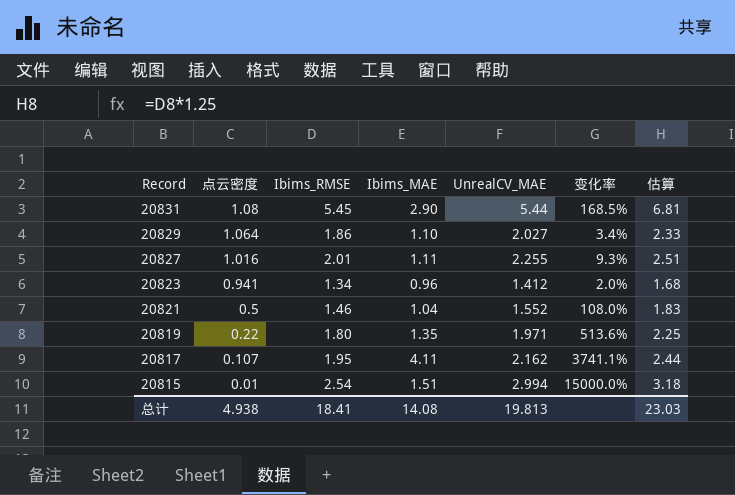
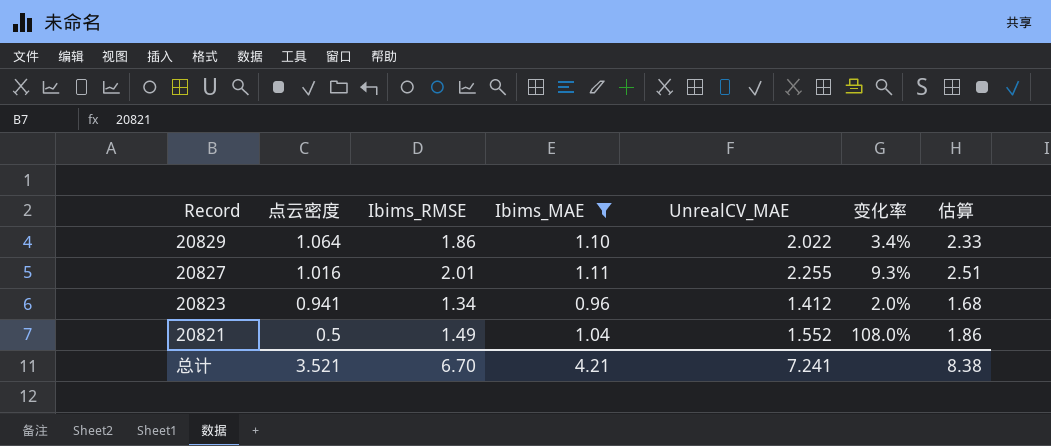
filter: none -> Ibims_MAE <= 1.11
20829 | UnrealCV_MAE: 2.027 -> 2.022
20821 | Ibims_RMSE: 1.46 -> 1.49
20821 | 估算: 1.83 -> 1.86
总计 | 点云密度: 4.938 -> 3.521
总计 | Ibims_RMSE: 18.41 -> 6.70
总计 | Ibims_MAE: 14.08 -> 4.21
总计 | UnrealCV_MAE: 19.813 -> 7.241
总计 | 估算: 23.03 -> 8.38

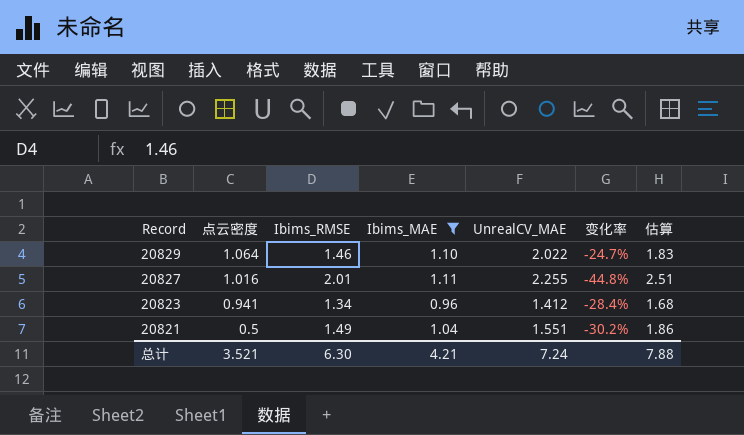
column 变化率 | formula: ([Ibims_MAE] - [点云密度]) / [点云密度] -> ([Ibims_MAE] - [Ibims_RMSE]) / [Ibims_RMSE]
20829 | Ibims_RMSE: 1.86 -> 1.46
20829 | 估算: 2.33 -> 1.83
20821 | UnrealCV_MAE: 1.552 -> 1.551
总计 | Ibims_RMSE: 6.70 -> 6.30
总计 | UnrealCV_MAE: 7.241 -> 7.24
总计 | 估算: 8.38 -> 7.88

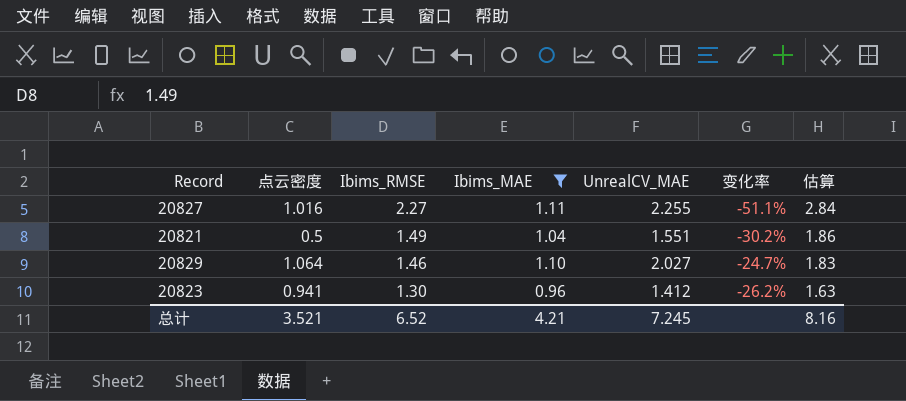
row order: Record descending -> Ibims_RMSE descending
20827 | Ibims_RMSE: 2.01 -> 2.27
20827 | 变化率: -44.8% -> -51.1%
20827 | 估算: 2.51 -> 2.84
20829 | UnrealCV_MAE: 2.022 -> 2.027
20823 | Ibims_RMSE: 1.34 -> 1.30
20823 | 变化率: -28.4% -> -26.2%
20823 | 估算: 1.68 -> 1.63
总计 | Ibims_RMSE: 6.30 -> 6.52
总计 | UnrealCV_MAE: 7.24 -> 7.245
总计 | 估算: 7.88 -> 8.16

